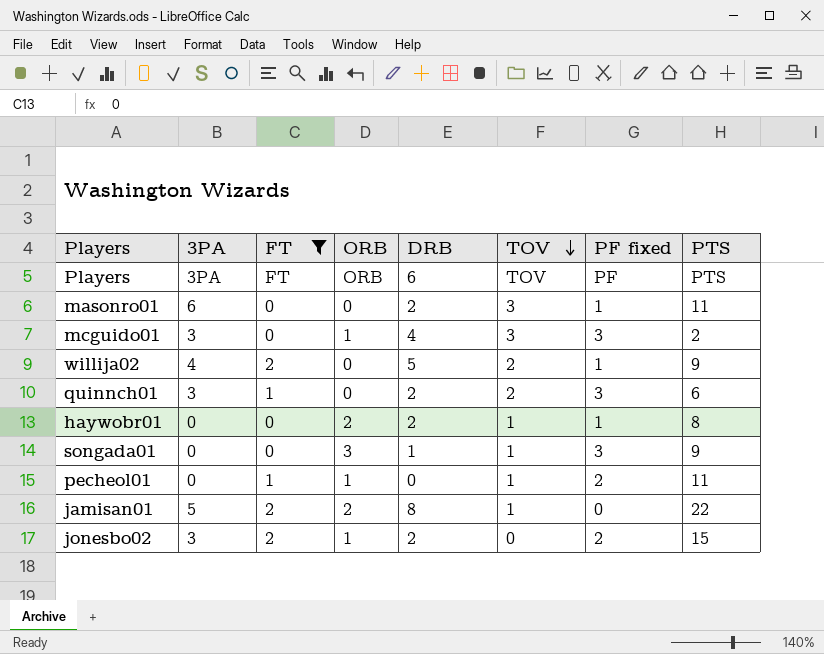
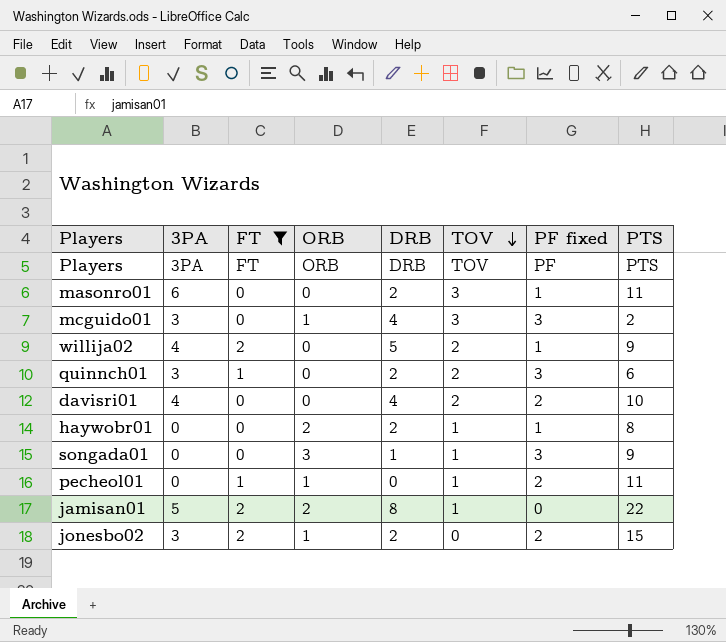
Players | DRB: 6 -> DRB
row davisri01: none -> 4 | 0 | 0 | 4 | 2 | 2 | 10

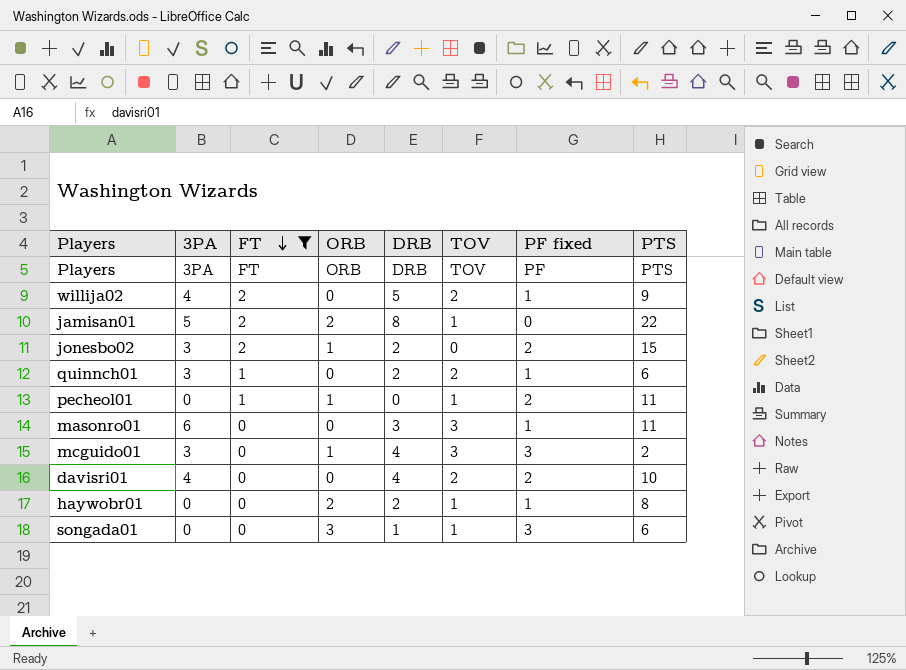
row order: TOV descending -> FT descending
quinnch01 | PF fixed: 3 -> 1
masonro01 | DRB: 2 -> 3
songada01 | PTS: 9 -> 6

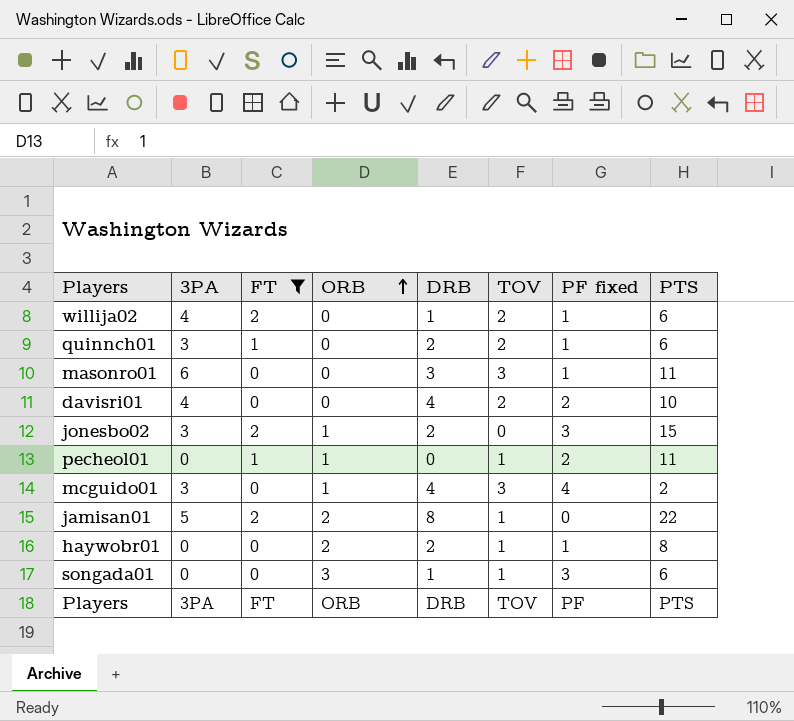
row order: FT descending -> ORB ascending
willija02 | DRB: 5 -> 1
willija02 | PTS: 9 -> 6
jonesbo02 | PF fixed: 2 -> 3
mcguido01 | PF fixed: 3 -> 4

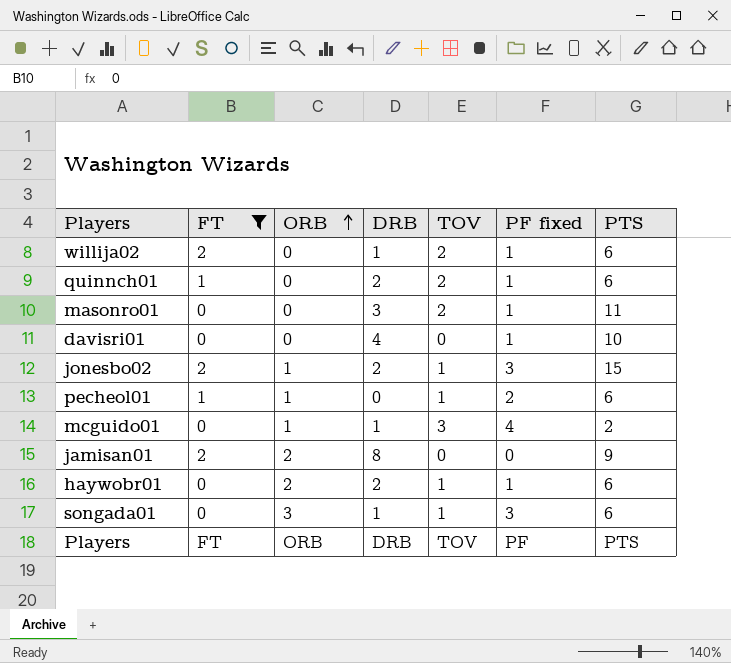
column 3PA | position: 2 -> none
masonro01 | TOV: 3 -> 2
davisri01 | TOV: 2 -> 0
davisri01 | PF fixed: 2 -> 1
jonesbo02 | TOV: 0 -> 1
pecheol01 | PTS: 11 -> 6
mcguido01 | DRB: 4 -> 1
jamisan01 | TOV: 1 -> 0
jamisan01 | PTS: 22 -> 9
haywobr01 | PTS: 8 -> 6

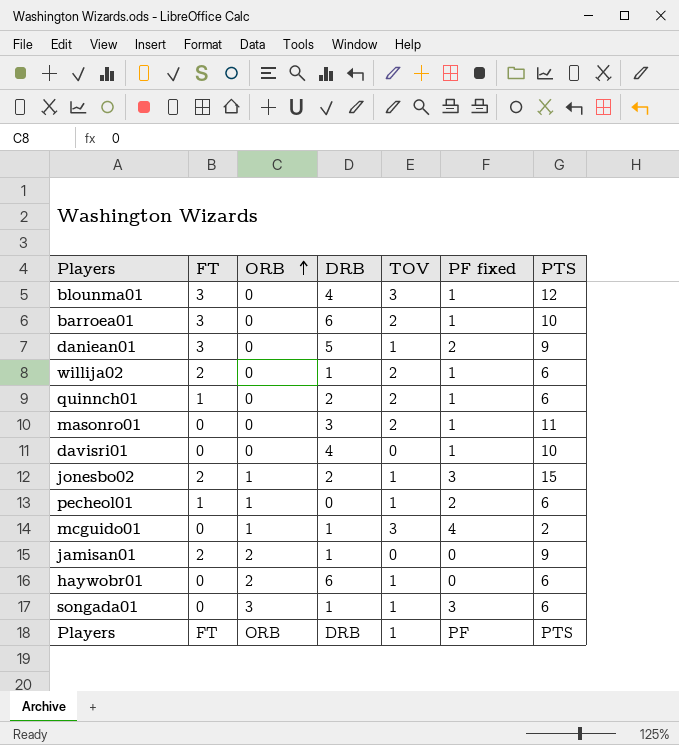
filter: FT != 3 -> none
jamisan01 | DRB: 8 -> 1
haywobr01 | DRB: 2 -> 6
haywobr01 | PF fixed: 1 -> 0
Players | TOV: TOV -> 1

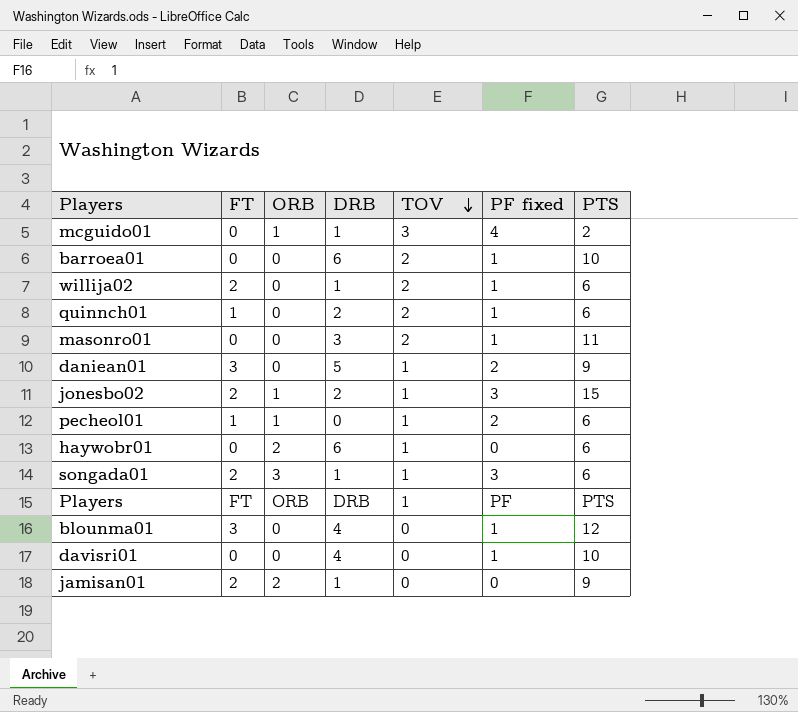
row order: ORB ascending -> TOV descending
barroea01 | FT: 3 -> 0
songada01 | FT: 0 -> 2
blounma01 | TOV: 3 -> 0

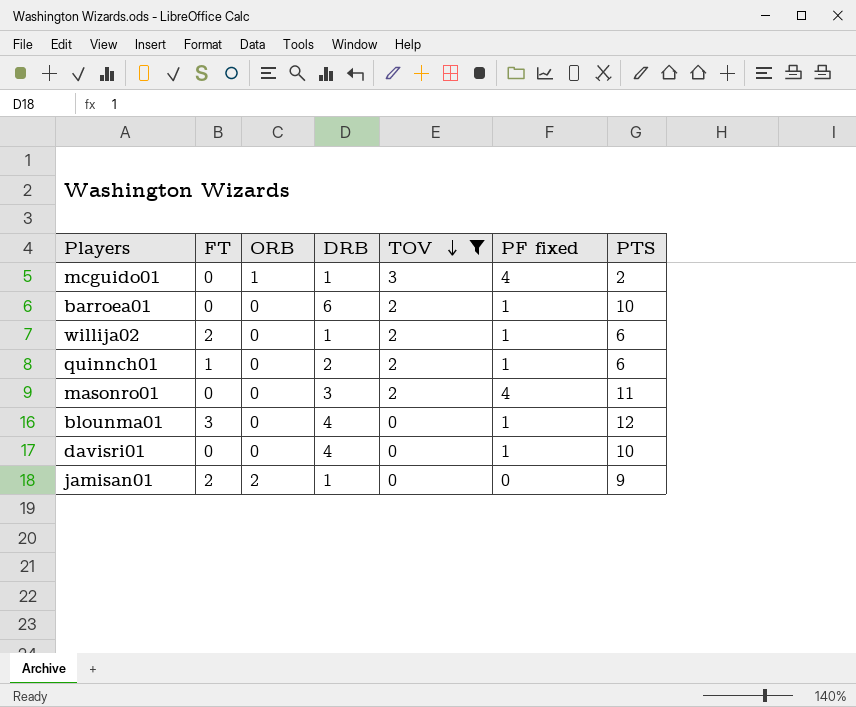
filter: none -> TOV != 1
masonro01 | PF fixed: 1 -> 4

